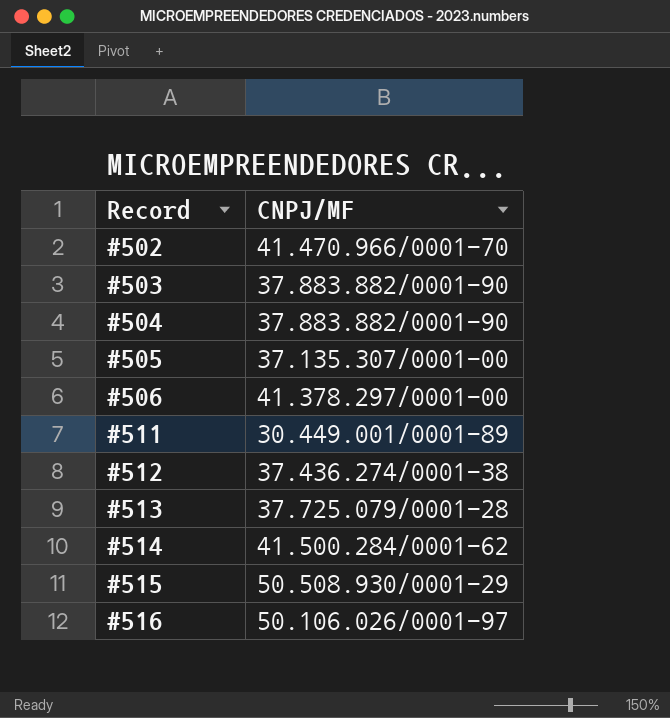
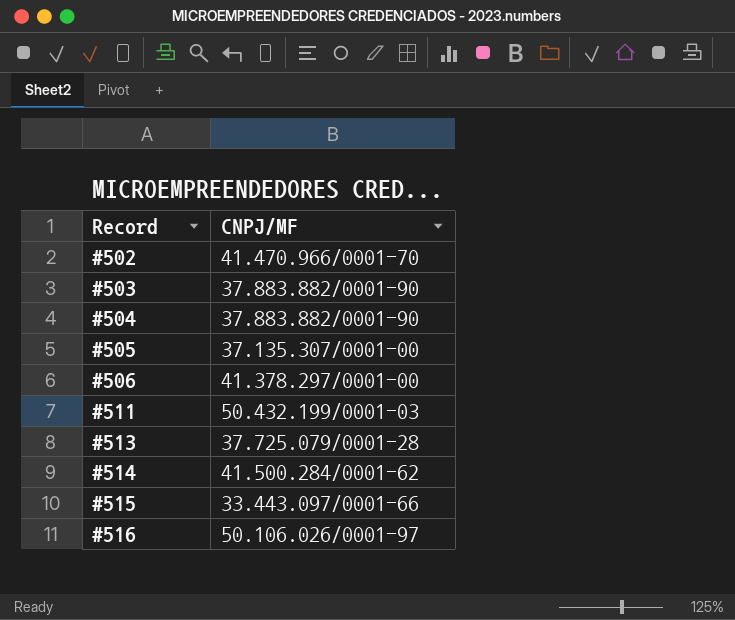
row #512: 37.436.274/0001-38 -> none
#511 | CNPJ/MF: 30.449.001/0001-89 -> 50.432.199/0001-03
#515 | CNPJ/MF: 50.508.930/0001-29 -> 33.443.097/0001-66

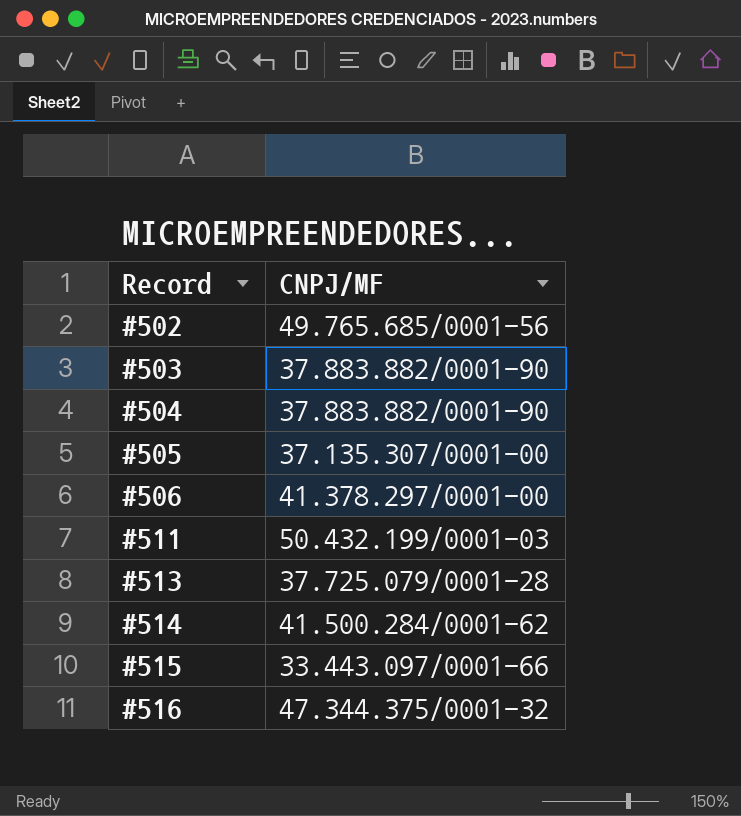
#502 | CNPJ/MF: 41.470.966/0001-70 -> 49.765.685/0001-56
#516 | CNPJ/MF: 50.106.026/0001-97 -> 47.344.375/0001-32

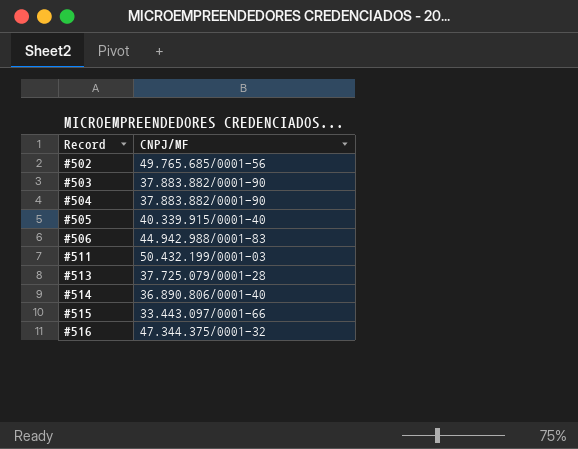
#505 | CNPJ/MF: 37.135.307/0001-00 -> 40.339.915/0001-40
#506 | CNPJ/MF: 41.378.297/0001-00 -> 44.942.988/0001-83
#514 | CNPJ/MF: 41.500.284/0001-62 -> 36.890.806/0001-40

